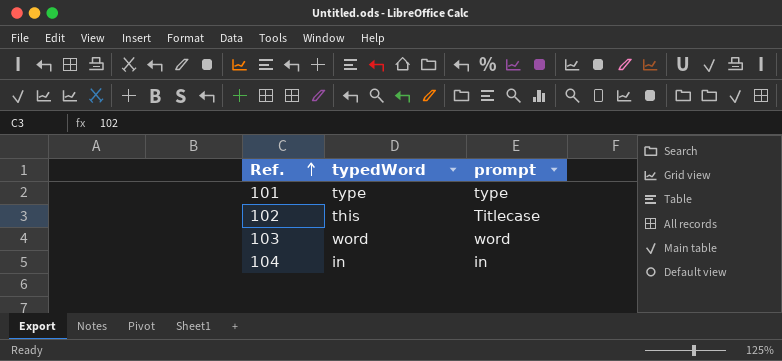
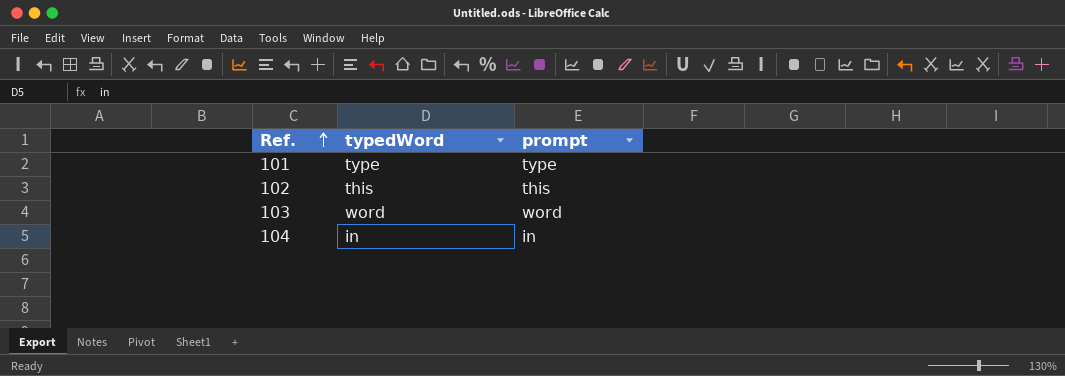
102 | prompt: Titlecase -> this

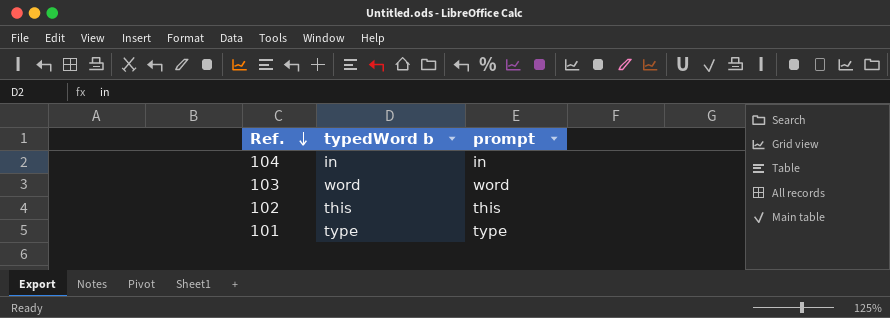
row order: Ref. ascending -> Ref. descending
column name: typedWord -> typedWord b

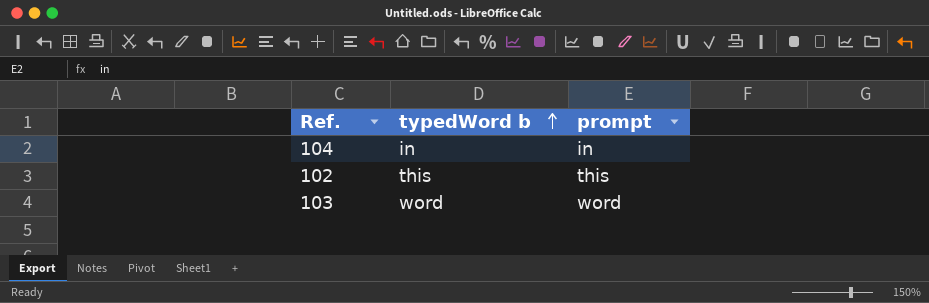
row order: Ref. descending -> typedWord b ascending
row 101: type | type -> none

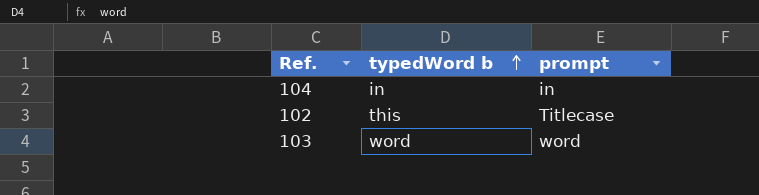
102 | prompt: this -> Titlecase

